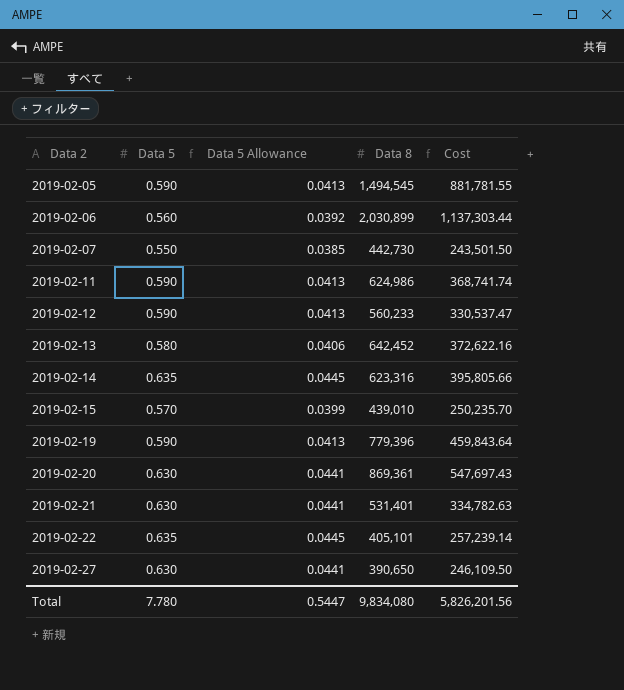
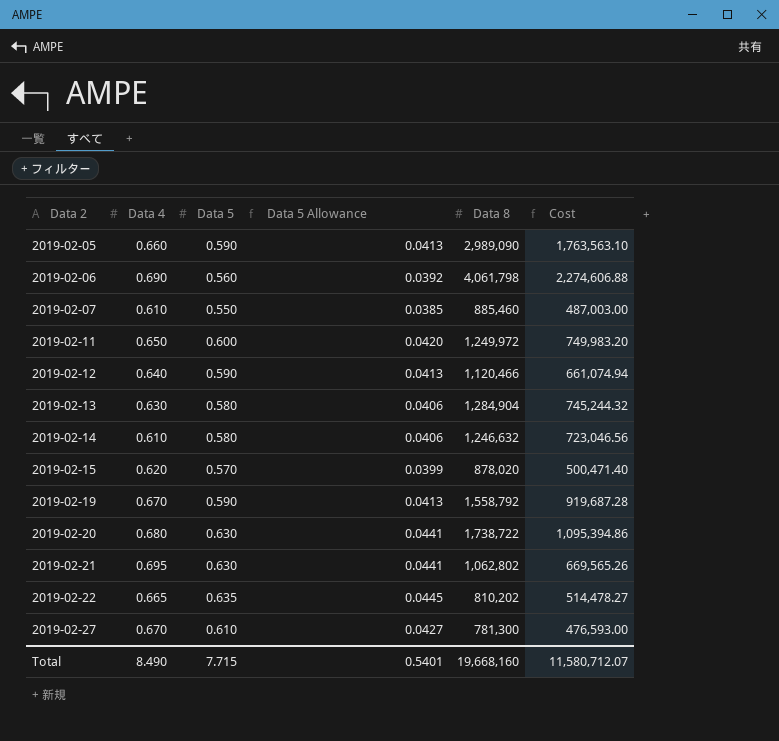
column Data 4 | position: none -> 2
2019-02-05 | Data 8: 1,494,545 -> 2,989,090
2019-02-05 | Cost: 881,781.55 -> 1,763,563.10
2019-02-06 | Data 8: 2,030,899 -> 4,061,798
2019-02-06 | Cost: 1,137,303.44 -> 2,274,606.88
2019-02-07 | Data 8: 442,730 -> 885,460
2019-02-07 | Cost: 243,501.50 -> 487,003.00
2019-02-11 | Data 5: 0.590 -> 0.600
2019-02-11 | Data 5 Allowance: 0.0413 -> 0.0420
2019-02-11 | Data 8: 624,986 -> 1,249,972
2019-02-11 | Cost: 368,741.74 -> 749,983.20
2019-02-12 | Data 8: 560,233 -> 1,120,466
2019-02-12 | Cost: 330,537.47 -> 661,074.94
2019-02-13 | Data 8: 642,452 -> 1,284,904
2019-02-13 | Cost: 372,622.16 -> 745,244.32
2019-02-14 | Data 5: 0.635 -> 0.580
2019-02-14 | Data 5 Allowance: 0.0445 -> 0.0406
2019-02-14 | Data 8: 623,316 -> 1,246,632
2019-02-14 | Cost: 395,805.66 -> 723,046.56
2019-02-15 | Data 8: 439,010 -> 878,020
2019-02-15 | Cost: 250,235.70 -> 500,471.40
2019-02-19 | Data 8: 779,396 -> 1,558,792
2019-02-19 | Cost: 459,843.64 -> 919,687.28
2019-02-20 | Data 8: 869,361 -> 1,738,722
2019-02-20 | Cost: 547,697.43 -> 1,095,394.86
2019-02-21 | Data 8: 531,401 -> 1,062,802
2019-02-21 | Cost: 334,782.63 -> 669,565.26
2019-02-22 | Data 8: 405,101 -> 810,202
2019-02-22 | Cost: 257,239.14 -> 514,478.27
2019-02-27 | Data 5: 0.630 -> 0.610
2019-02-27 | Data 5 Allowance: 0.0441 -> 0.0427
2019-02-27 | Data 8: 390,650 -> 781,300
2019-02-27 | Cost: 246,109.50 -> 476,593.00
Total | Data 5: 7.780 -> 7.715
Total | Data 5 Allowance: 0.5447 -> 0.5401
Total | Data 8: 9,834,080 -> 19,668,160
Total | Cost: 5,826,201.56 -> 11,580,712.07

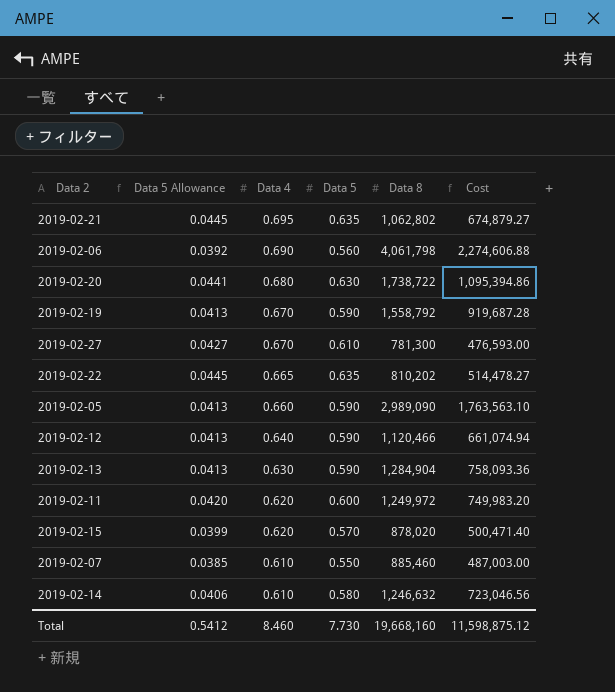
row order: Data 2 ascending -> Data 4 descending
column Data 5 Allowance | position: 4 -> 2
2019-02-21 | Data 5 Allowance: 0.0441 -> 0.0445
2019-02-21 | Data 5: 0.630 -> 0.635
2019-02-21 | Cost: 669,565.26 -> 674,879.27
2019-02-13 | Data 5 Allowance: 0.0406 -> 0.0413
2019-02-13 | Data 5: 0.580 -> 0.590
2019-02-13 | Cost: 745,244.32 -> 758,093.36
2019-02-11 | Data 4: 0.650 -> 0.620
Total | Data 5 Allowance: 0.5401 -> 0.5412
Total | Data 4: 8.490 -> 8.460
Total | Data 5: 7.715 -> 7.730
Total | Cost: 11,580,712.07 -> 11,598,875.12

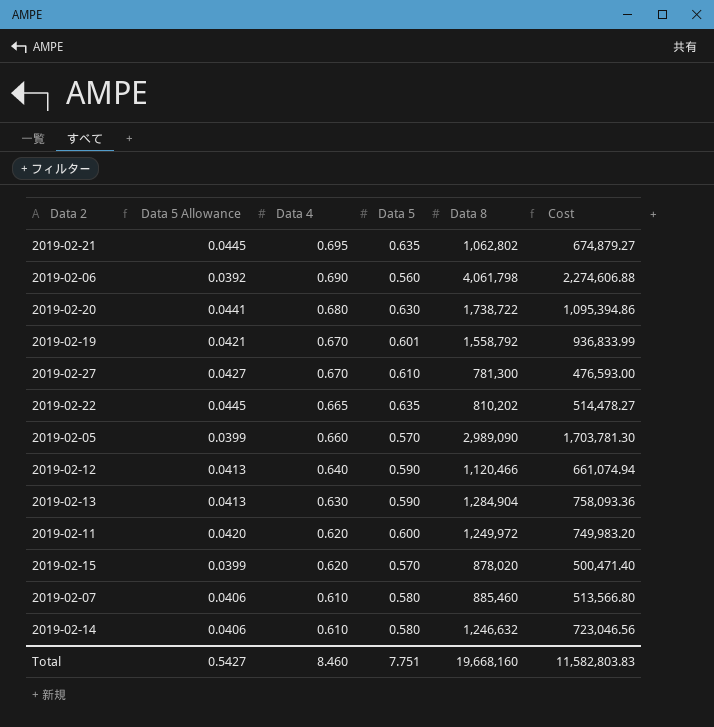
2019-02-19 | Data 5 Allowance: 0.0413 -> 0.0421
2019-02-19 | Data 5: 0.590 -> 0.601
2019-02-19 | Cost: 919,687.28 -> 936,833.99
2019-02-05 | Data 5 Allowance: 0.0413 -> 0.0399
2019-02-05 | Data 5: 0.590 -> 0.570
2019-02-05 | Cost: 1,763,563.10 -> 1,703,781.30
2019-02-07 | Data 5 Allowance: 0.0385 -> 0.0406
2019-02-07 | Data 5: 0.550 -> 0.580
2019-02-07 | Cost: 487,003.00 -> 513,566.80
Total | Data 5 Allowance: 0.5412 -> 0.5427
Total | Data 5: 7.730 -> 7.751
Total | Cost: 11,598,875.12 -> 11,582,803.83

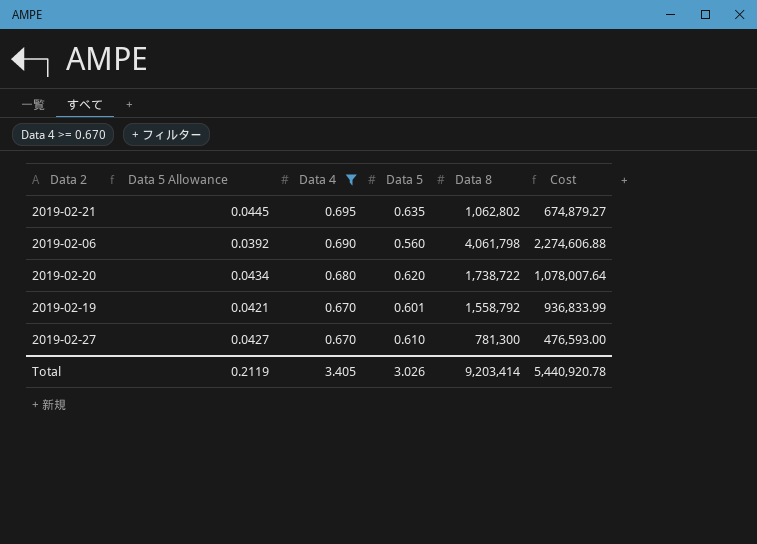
filter: none -> Data 4 >= 0.670
2019-02-20 | Data 5 Allowance: 0.0441 -> 0.0434
2019-02-20 | Data 5: 0.630 -> 0.620
2019-02-20 | Cost: 1,095,394.86 -> 1,078,007.64
Total | Data 5 Allowance: 0.5427 -> 0.2119
Total | Data 4: 8.460 -> 3.405
Total | Data 5: 7.751 -> 3.026
Total | Data 8: 19,668,160 -> 9,203,414
Total | Cost: 11,582,803.83 -> 5,440,920.78

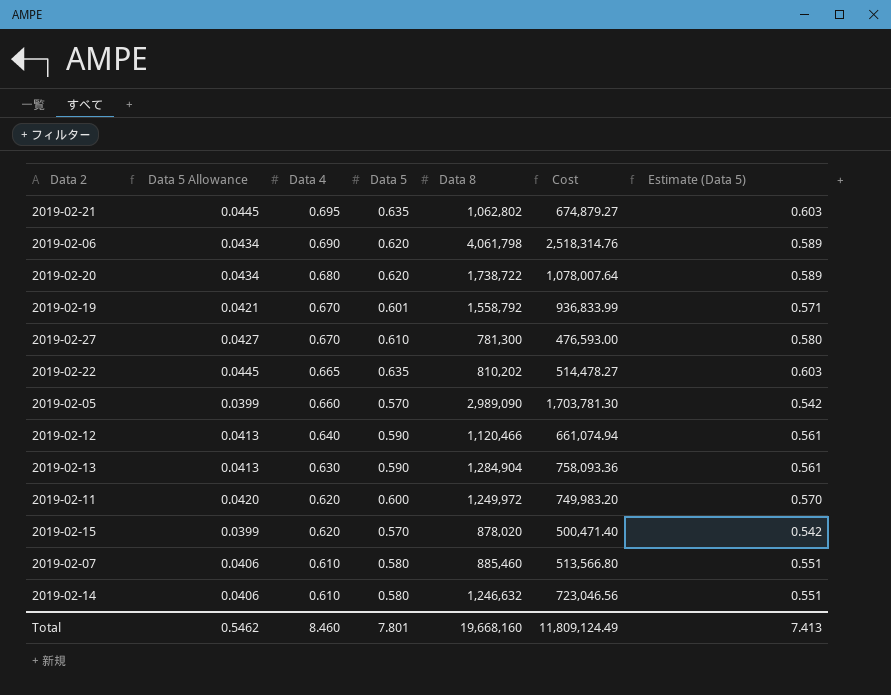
filter: Data 4 >= 0.670 -> none
column Estimate (Data 5) | formula: none -> [Data 5] * 0.95
2019-02-06 | Data 5 Allowance: 0.0392 -> 0.0434
2019-02-06 | Data 5: 0.560 -> 0.620
2019-02-06 | Cost: 2,274,606.88 -> 2,518,314.76
Total | Data 5 Allowance: 0.2119 -> 0.5462
Total | Data 4: 3.405 -> 8.460
Total | Data 5: 3.026 -> 7.801
Total | Data 8: 9,203,414 -> 19,668,160
Total | Cost: 5,440,920.78 -> 11,809,124.49

